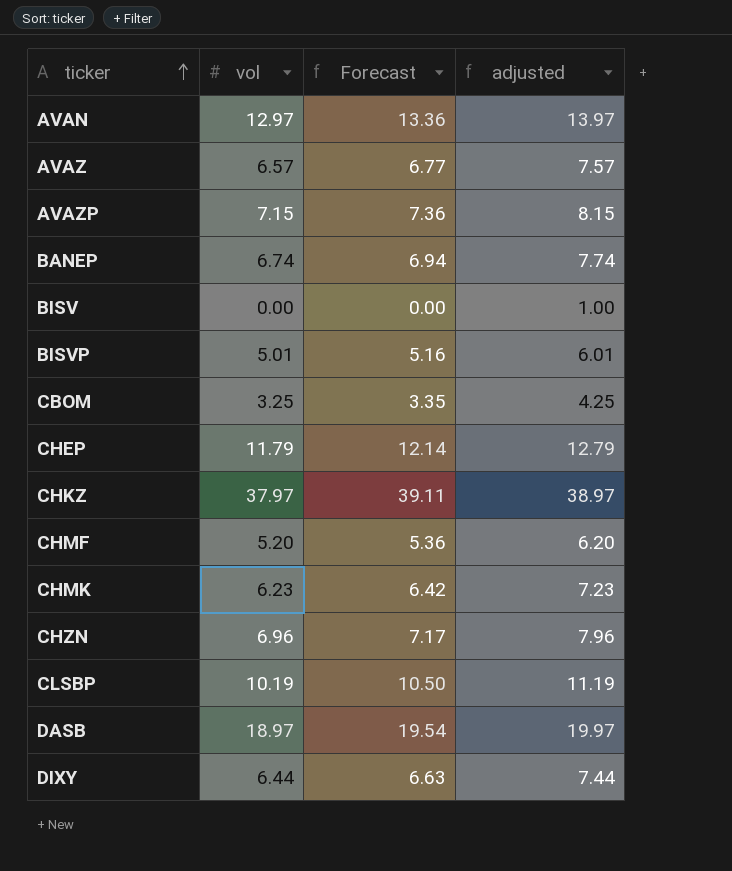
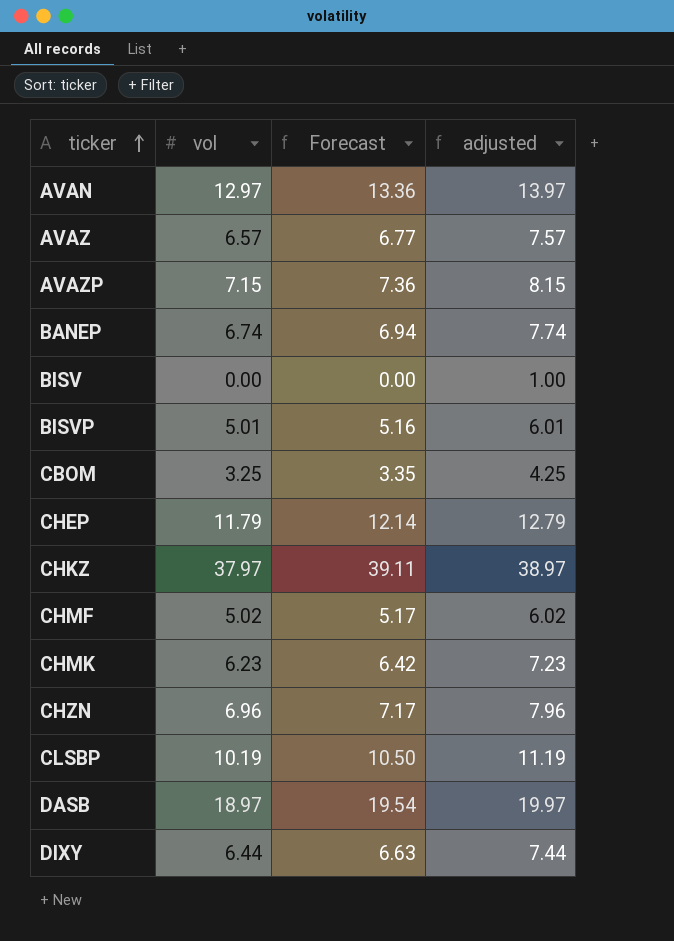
CHMF | vol: 5.20 -> 5.02
CHMF | Forecast: 5.36 -> 5.17
CHMF | adjusted: 6.20 -> 6.02

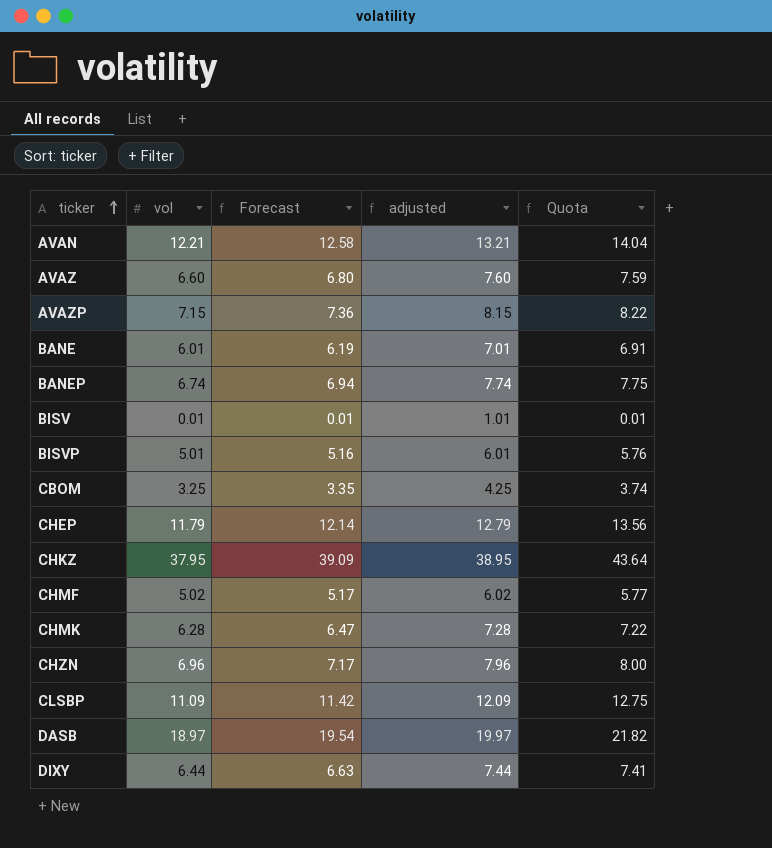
column Quota | formula: none -> [vol] * 1.15
AVAN | vol: 12.97 -> 12.21
AVAN | Forecast: 13.36 -> 12.58
AVAN | adjusted: 13.97 -> 13.21
AVAZ | vol: 6.57 -> 6.60
AVAZ | Forecast: 6.77 -> 6.80
AVAZ | adjusted: 7.57 -> 7.60
row BANE: none -> 6.01 | 6.19 | 7.01 | 6.91
BISV | vol: 0.00 -> 0.01
BISV | Forecast: 0.00 -> 0.01
BISV | adjusted: 1.00 -> 1.01
CHKZ | vol: 37.97 -> 37.95
CHKZ | Forecast: 39.11 -> 39.09
CHKZ | adjusted: 38.97 -> 38.95
CHMK | vol: 6.23 -> 6.28
CHMK | Forecast: 6.42 -> 6.47
CHMK | adjusted: 7.23 -> 7.28
CLSBP | vol: 10.19 -> 11.09
CLSBP | Forecast: 10.50 -> 11.42
CLSBP | adjusted: 11.19 -> 12.09

